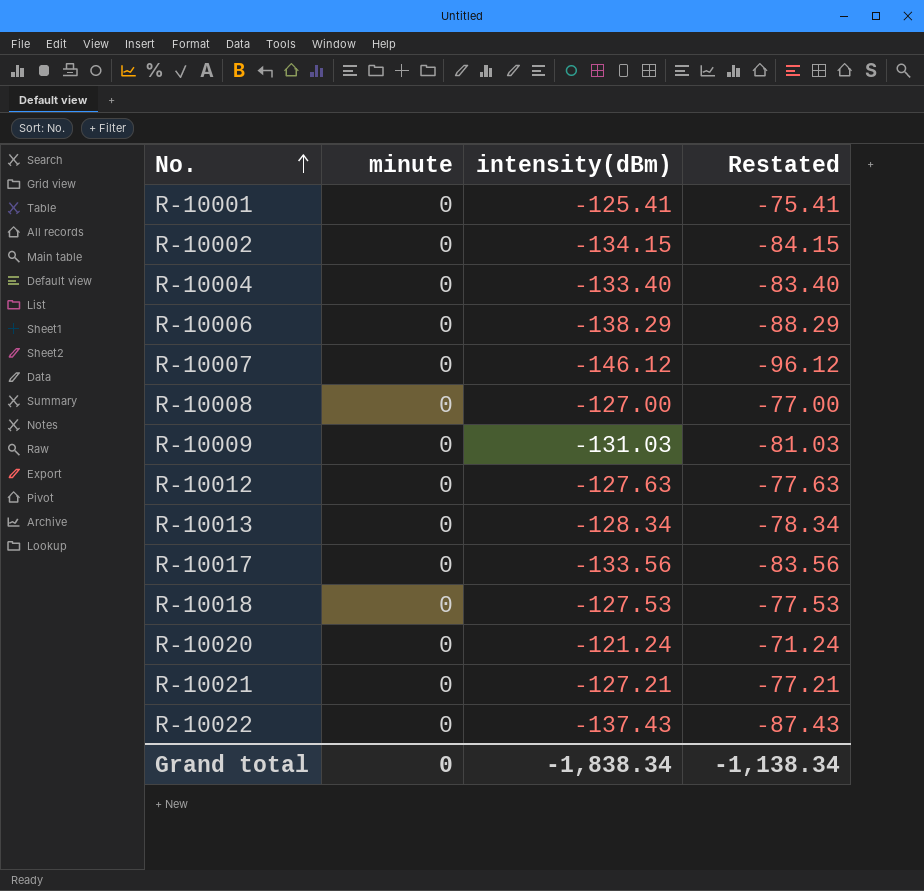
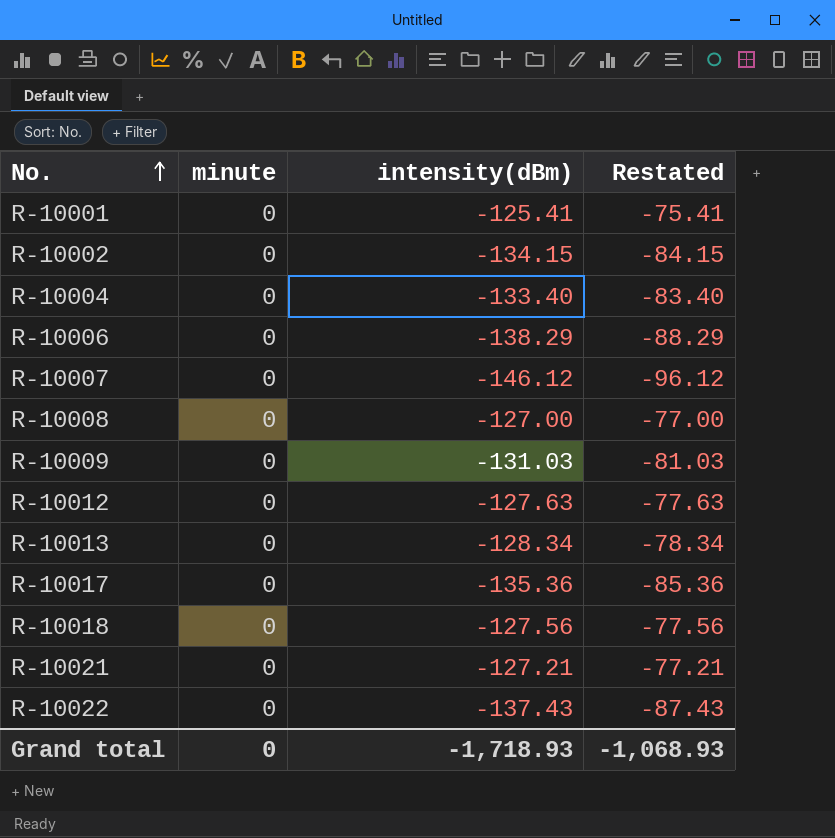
row R-10020: 0 | -121.24 | -71.24 -> none
R-10017 | intensity(dBm): -133.56 -> -135.36
R-10017 | Restated: -83.56 -> -85.36
R-10018 | intensity(dBm): -127.53 -> -127.56
R-10018 | Restated: -77.53 -> -77.56
Grand total | intensity(dBm): -1,838.34 -> -1,718.93
Grand total | Restated: -1,138.34 -> -1,068.93

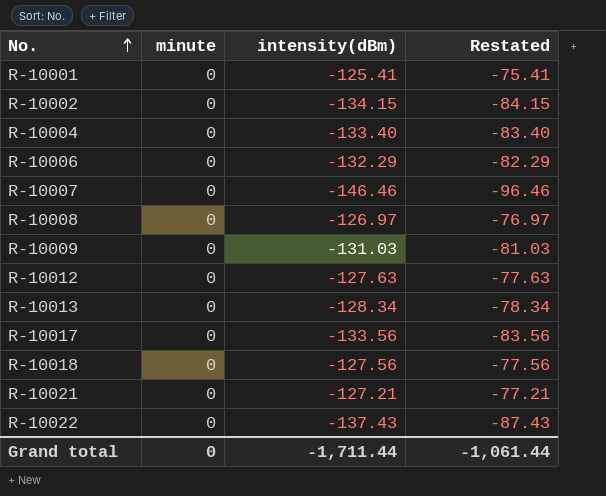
R-10006 | intensity(dBm): -138.29 -> -132.29
R-10006 | Restated: -88.29 -> -82.29
R-10007 | intensity(dBm): -146.12 -> -146.46
R-10007 | Restated: -96.12 -> -96.46
R-10008 | intensity(dBm): -127.00 -> -126.97
R-10008 | Restated: -77.00 -> -76.97
R-10017 | intensity(dBm): -135.36 -> -133.56
R-10017 | Restated: -85.36 -> -83.56
Grand total | intensity(dBm): -1,718.93 -> -1,711.44
Grand total | Restated: -1,068.93 -> -1,061.44

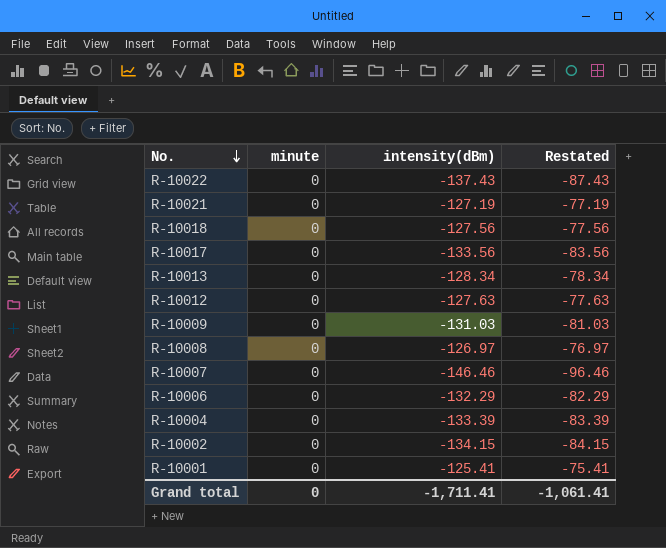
row order: No. ascending -> No. descending
R-10021 | intensity(dBm): -127.21 -> -127.19
R-10021 | Restated: -77.21 -> -77.19
R-10004 | intensity(dBm): -133.40 -> -133.39
R-10004 | Restated: -83.40 -> -83.39
Grand total | intensity(dBm): -1,711.44 -> -1,711.41
Grand total | Restated: -1,061.44 -> -1,061.41

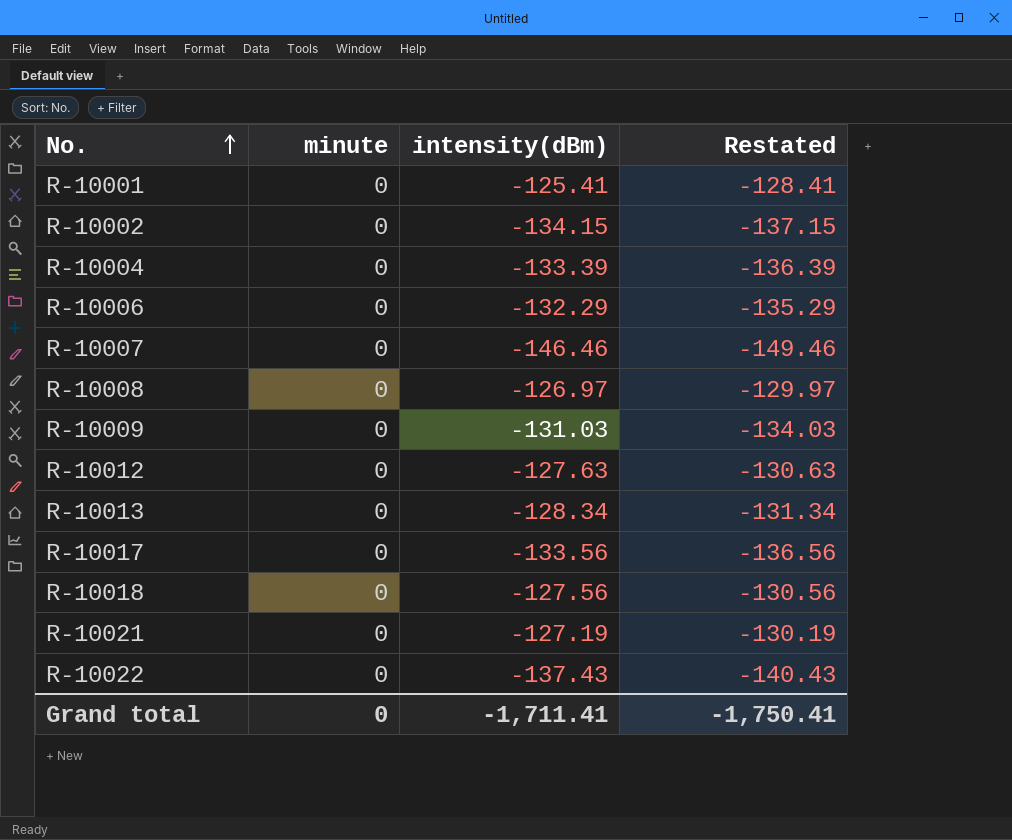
row order: No. descending -> No. ascending
column Restated | formula: [intensity(dBm)] + 50 -> [intensity(dBm)] - 3
Grand total | Restated: -1,061.41 -> -1,750.41

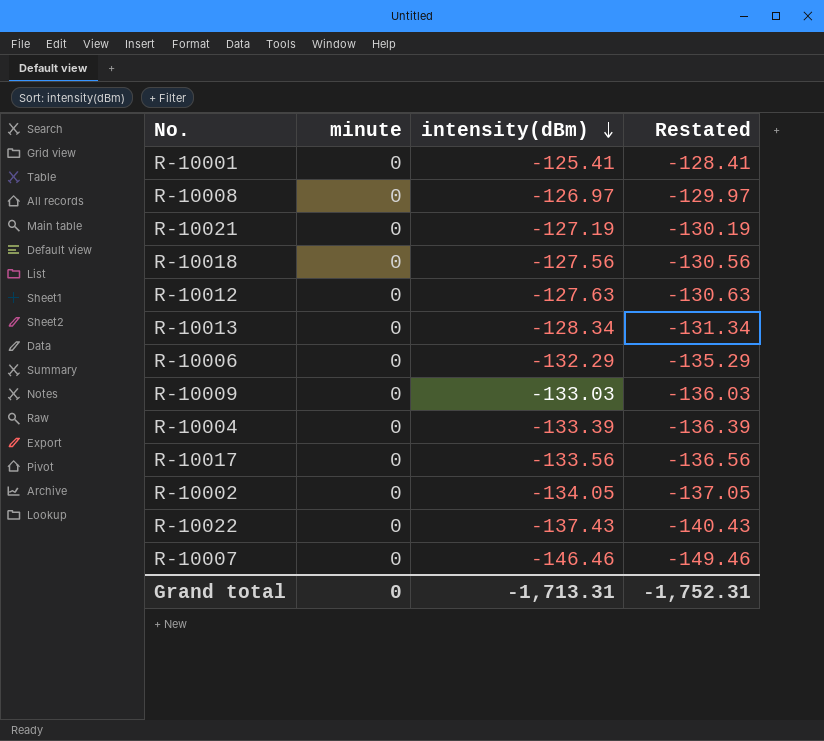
row order: No. ascending -> intensity(dBm) descending
R-10009 | intensity(dBm): -131.03 -> -133.03
R-10009 | Restated: -134.03 -> -136.03
R-10002 | intensity(dBm): -134.15 -> -134.05
R-10002 | Restated: -137.15 -> -137.05
Grand total | intensity(dBm): -1,711.41 -> -1,713.31
Grand total | Restated: -1,750.41 -> -1,752.31

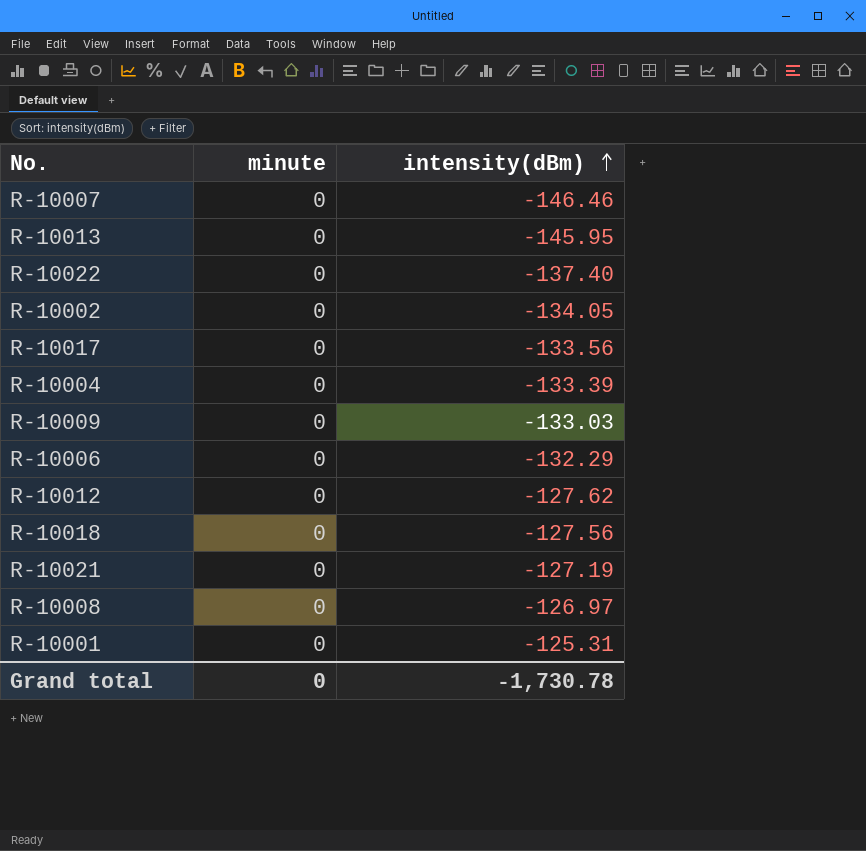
row order: intensity(dBm) descending -> intensity(dBm) ascending
column Restated | formula: [intensity(dBm)] - 3 -> none
R-10013 | intensity(dBm): -128.34 -> -145.95
R-10022 | intensity(dBm): -137.43 -> -137.40
R-10012 | intensity(dBm): -127.63 -> -127.62
R-10001 | intensity(dBm): -125.41 -> -125.31
Grand total | intensity(dBm): -1,713.31 -> -1,730.78

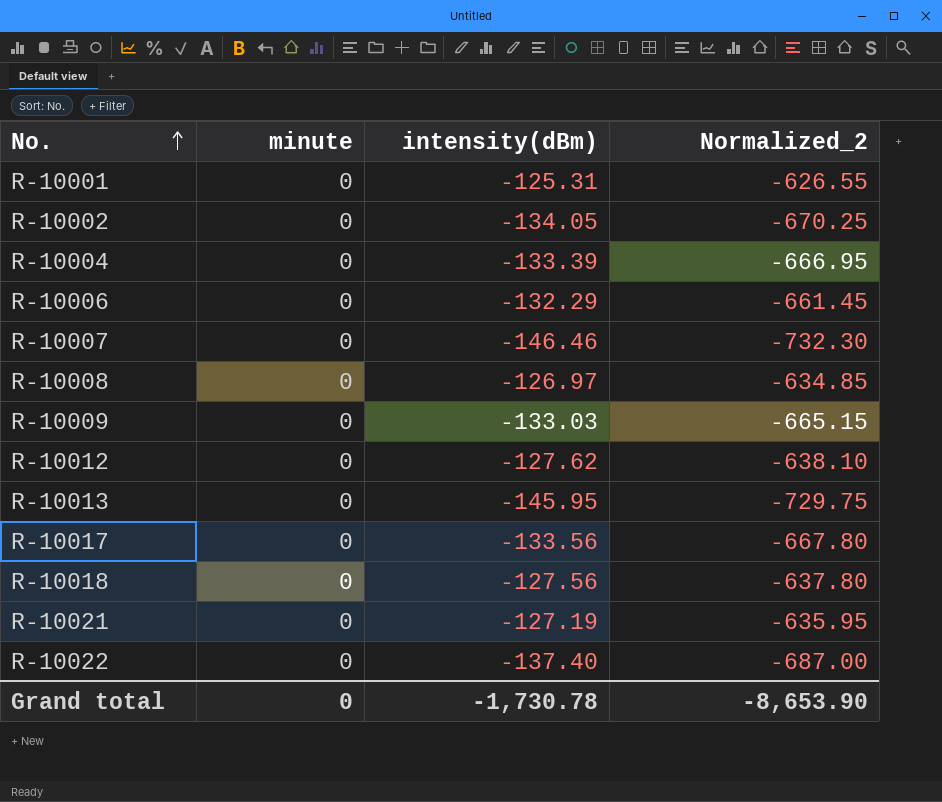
row order: intensity(dBm) ascending -> No. ascending
column Normalized_2 | formula: none -> [intensity(dBm)] * 5

